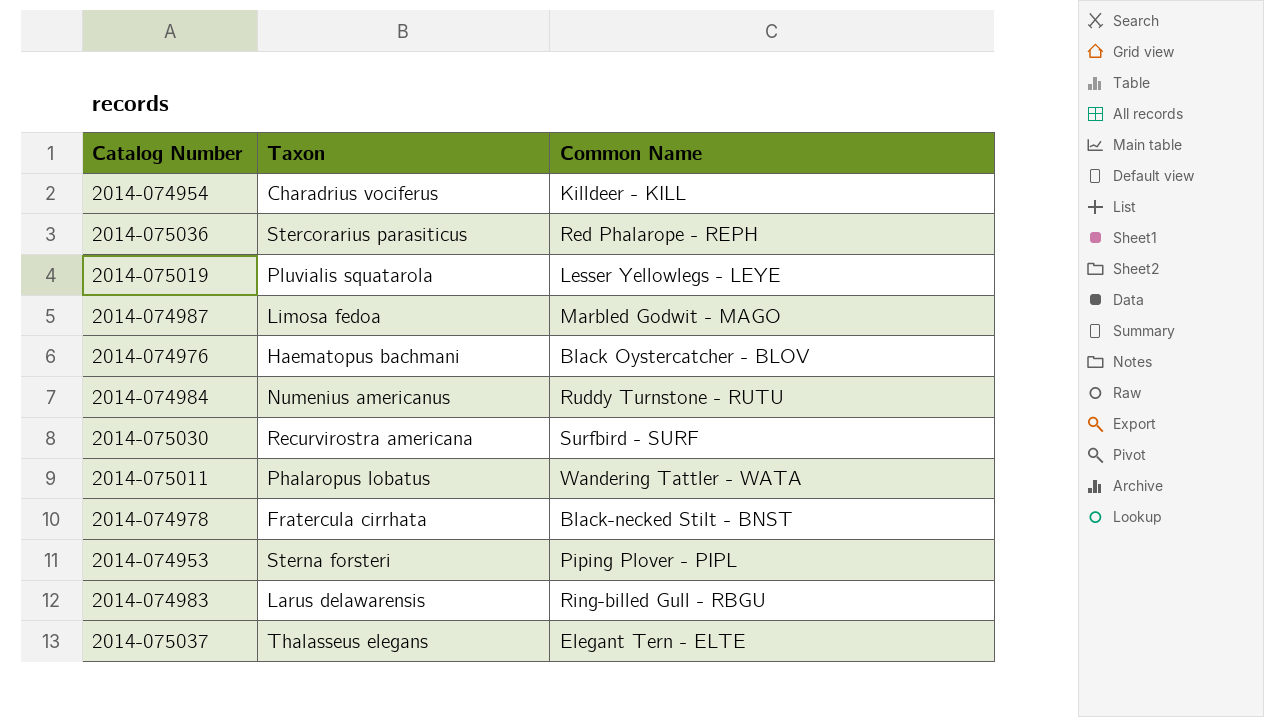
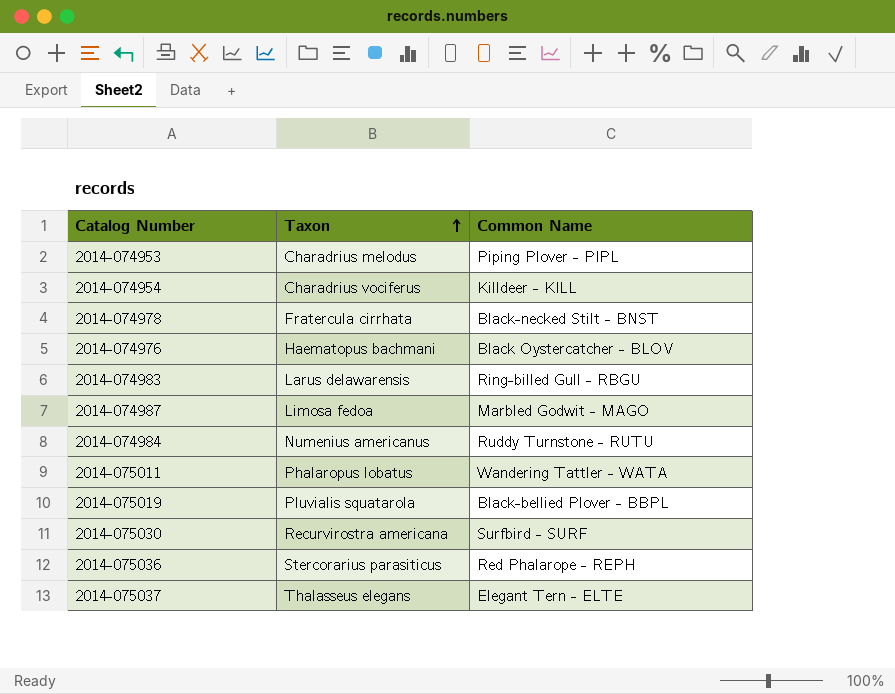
row order: none -> Taxon ascending
2014-074953 | Taxon: Sterna forsteri -> Charadrius melodus
2014-075019 | Common Name: Lesser Yellowlegs - LEYE -> Black-bellied Plover - BBPL

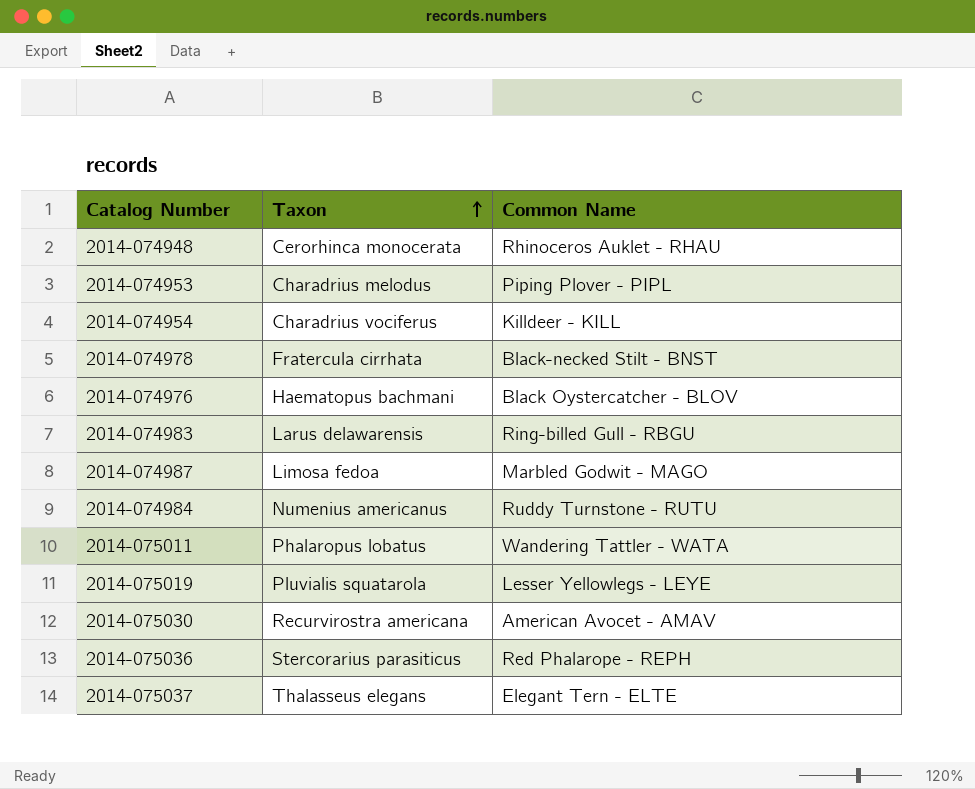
row 2014-074948: none -> Cerorhinca monocerata | Rhinoceros Auklet - RHAU
2014-075019 | Common Name: Black-bellied Plover - BBPL -> Lesser Yellowlegs - LEYE
2014-075030 | Common Name: Surfbird - SURF -> American Avocet - AMAV

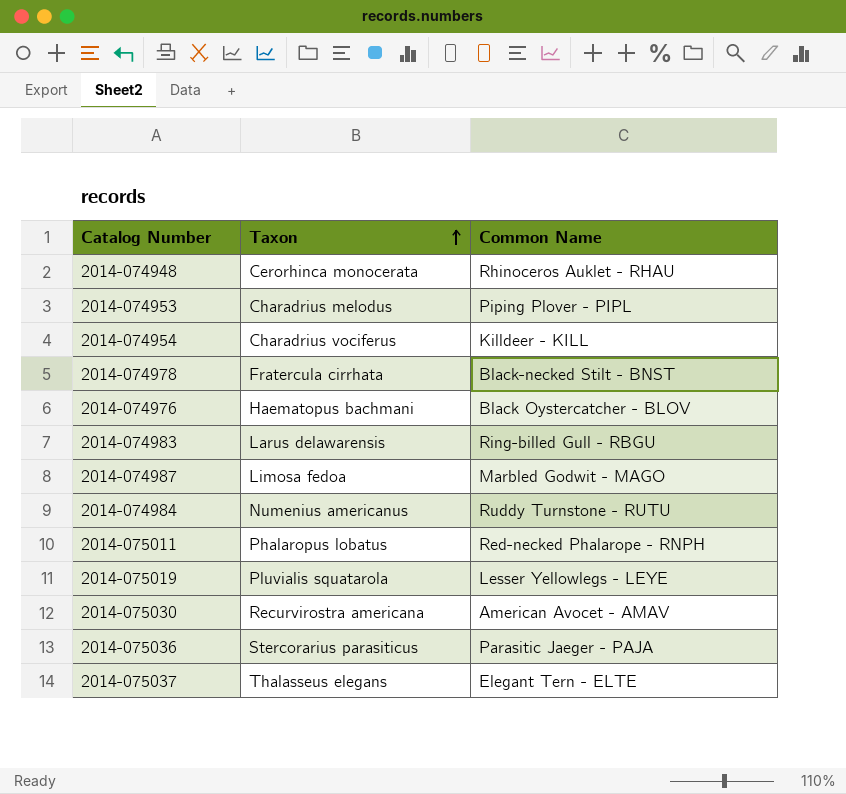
2014-075011 | Common Name: Wandering Tattler - WATA -> Red-necked Phalarope - RNPH
2014-075036 | Common Name: Red Phalarope - REPH -> Parasitic Jaeger - PAJA

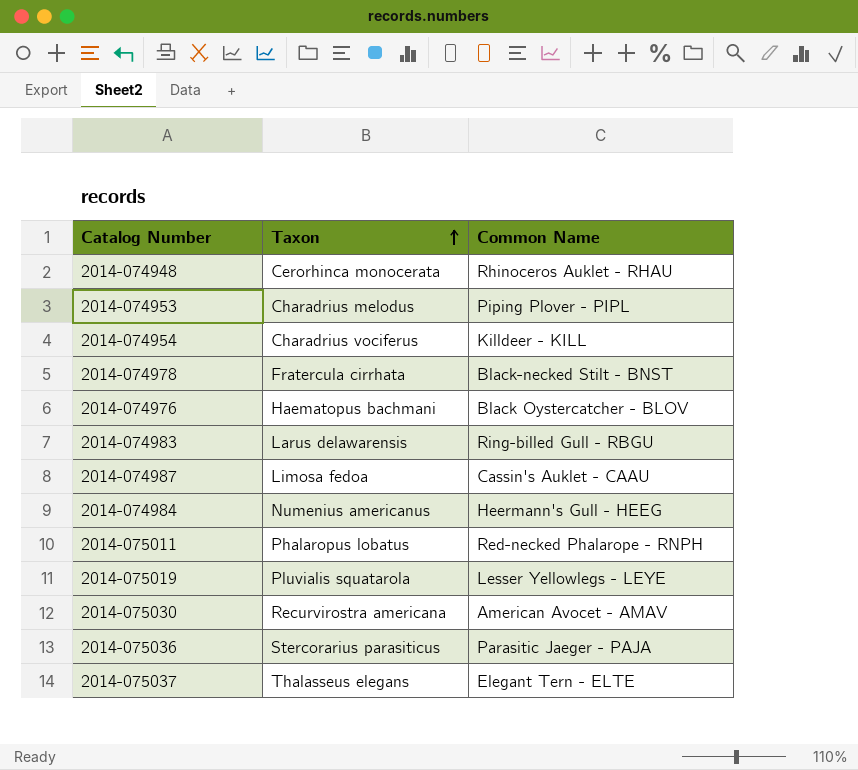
2014-074987 | Common Name: Marbled Godwit - MAGO -> Cassin's Auklet - CAAU
2014-074984 | Common Name: Ruddy Turnstone - RUTU -> Heermann's Gull - HEEG

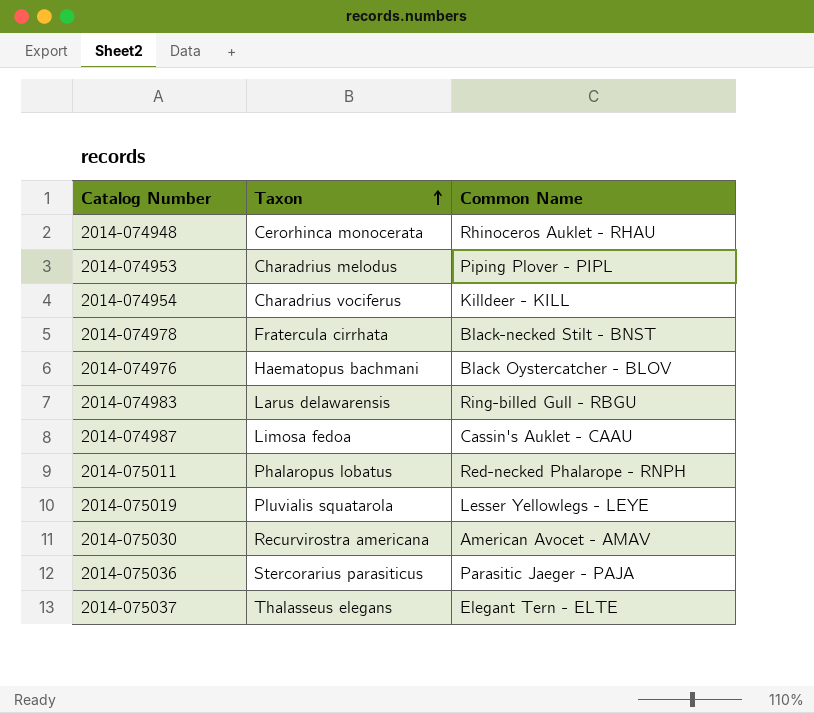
row 2014-074984: Numenius americanus | Heermann's Gull - HEEG -> none

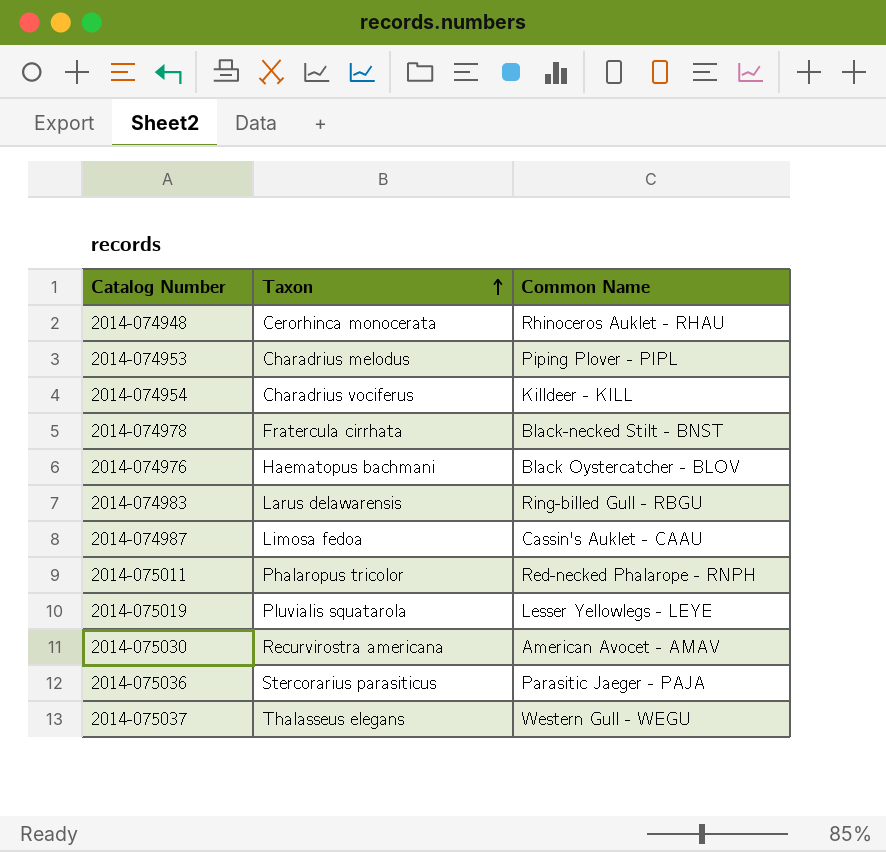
2014-075011 | Taxon: Phalaropus lobatus -> Phalaropus tricolor
2014-075037 | Common Name: Elegant Tern - ELTE -> Western Gull - WEGU

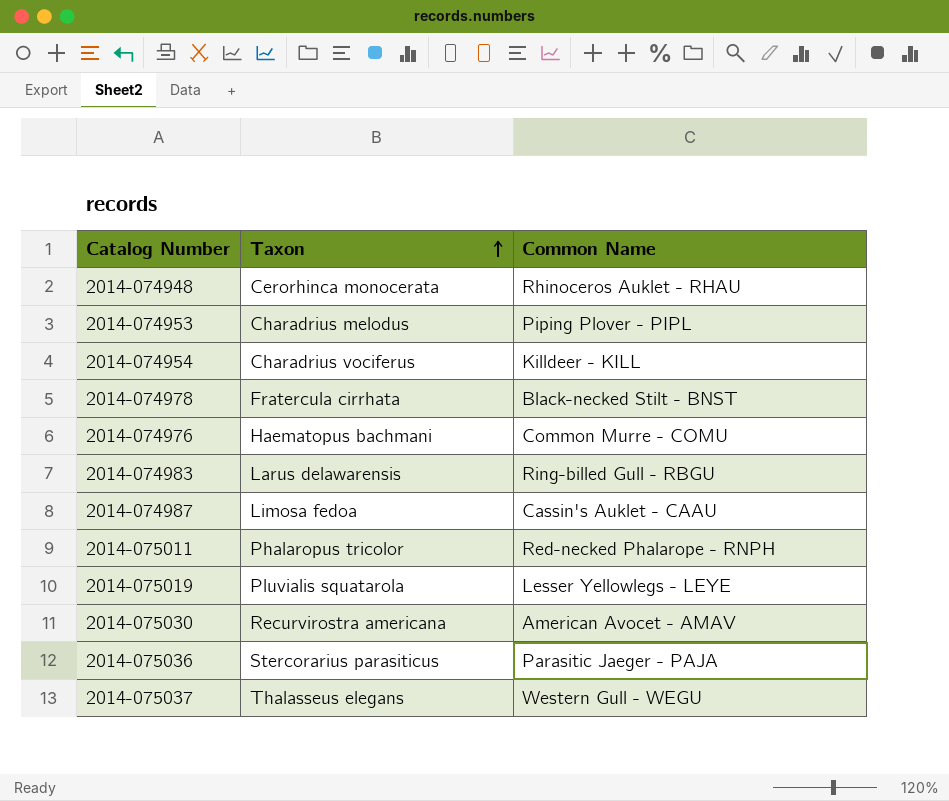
2014-074976 | Common Name: Black Oystercatcher - BLOV -> Common Murre - COMU

